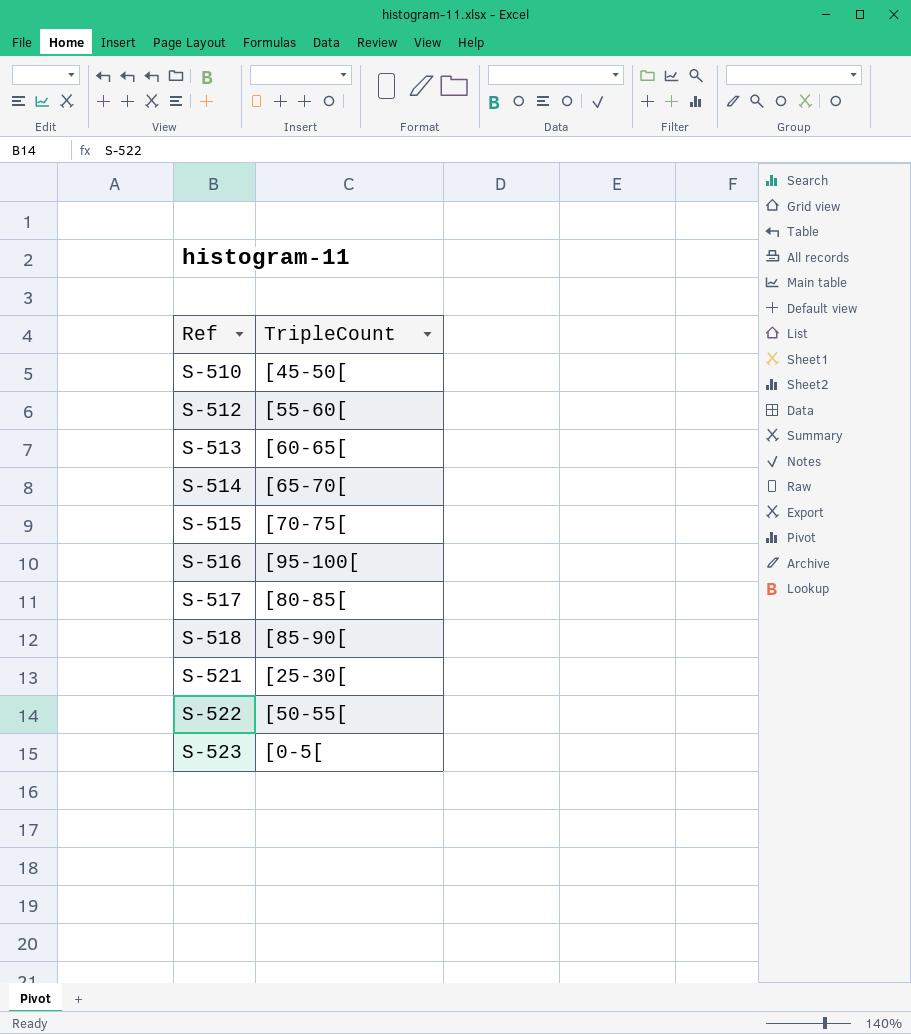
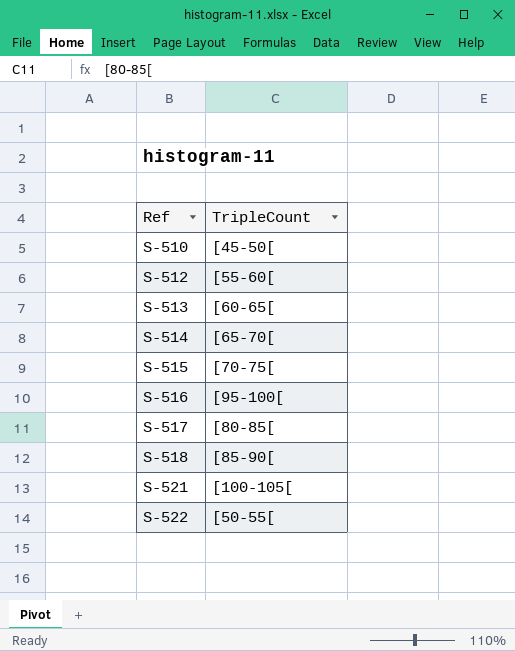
row S-523: [0-5[ -> none
S-521 | TripleCount: [25-30[ -> [100-105[

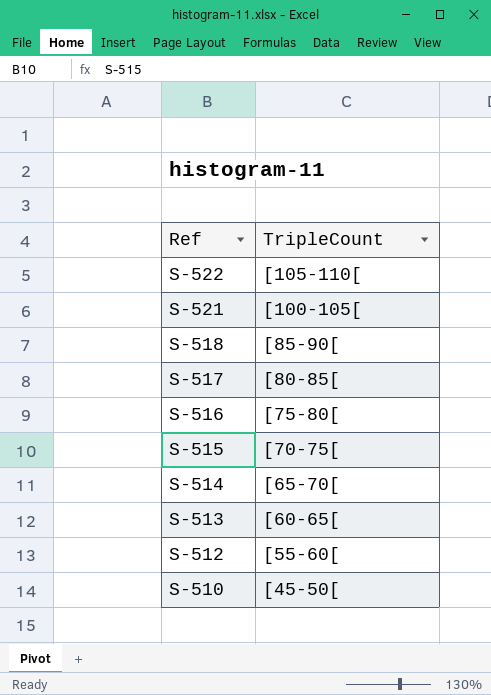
row order: Ref ascending -> Ref descending
S-522 | TripleCount: [50-55[ -> [105-110[
S-516 | TripleCount: [95-100[ -> [75-80[

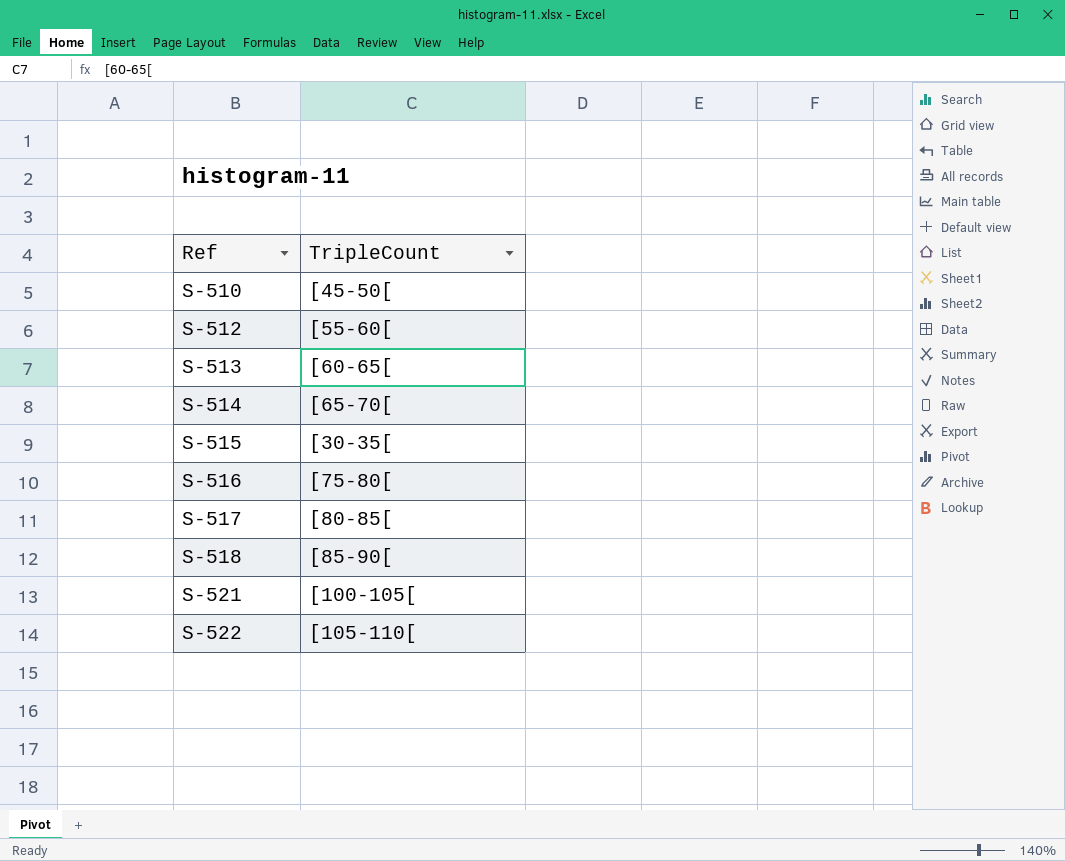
row order: Ref descending -> Ref ascending
S-515 | TripleCount: [70-75[ -> [30-35[

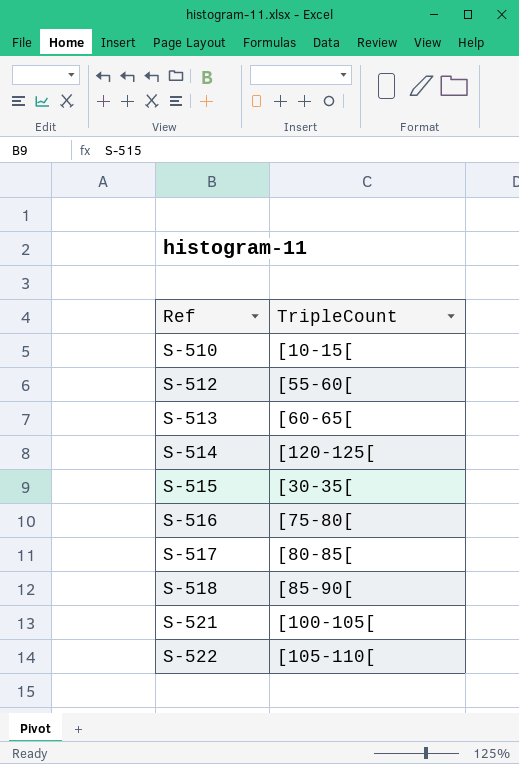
S-510 | TripleCount: [45-50[ -> [10-15[
S-514 | TripleCount: [65-70[ -> [120-125[

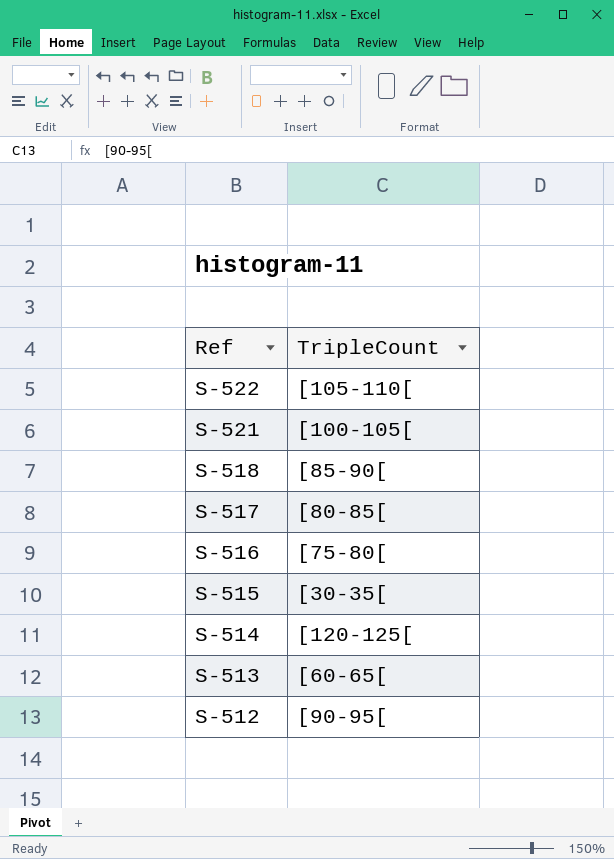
row order: Ref ascending -> Ref descending
row S-510: [10-15[ -> none
S-512 | TripleCount: [55-60[ -> [90-95[

